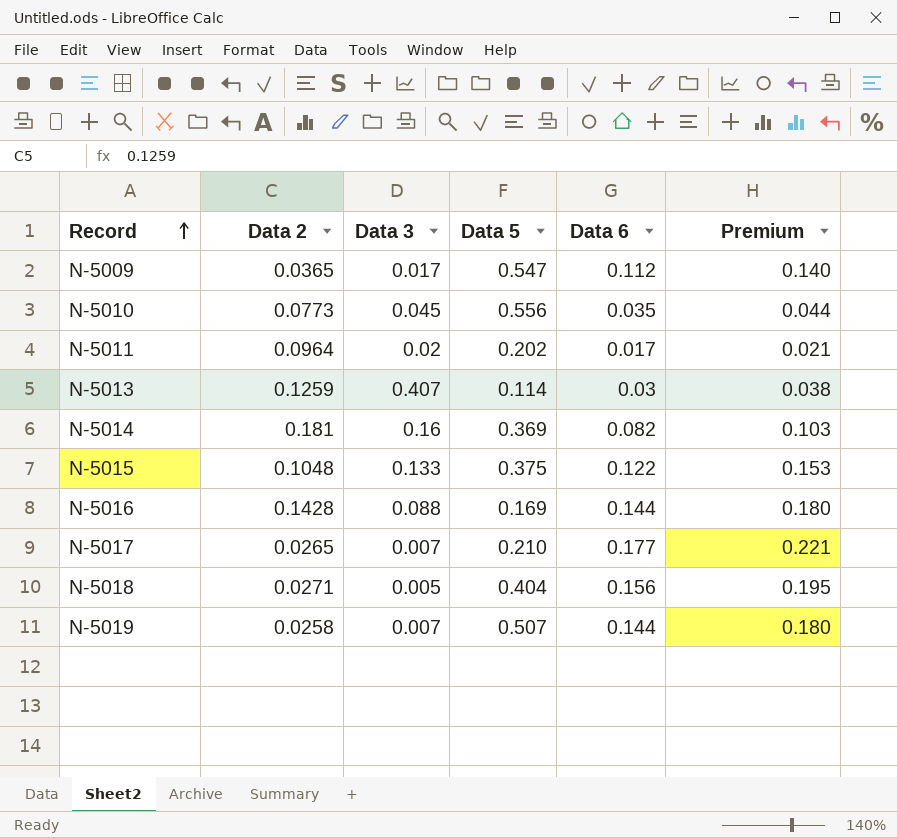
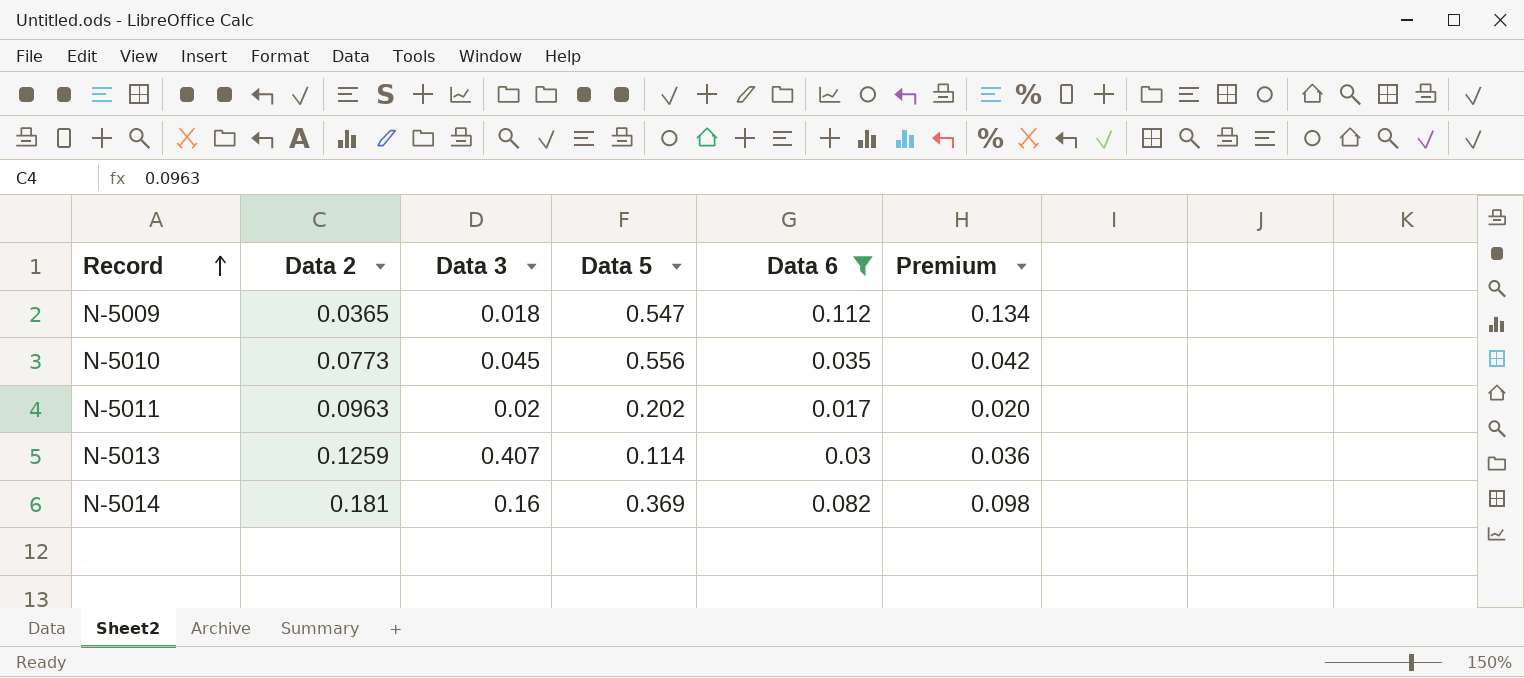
filter: none -> Data 6 <= 0.112
column Premium | formula: [Data 6] * 1.25 -> [Data 6] * 1.2
N-5009 | Data 3: 0.017 -> 0.018
N-5011 | Data 2: 0.0964 -> 0.0963

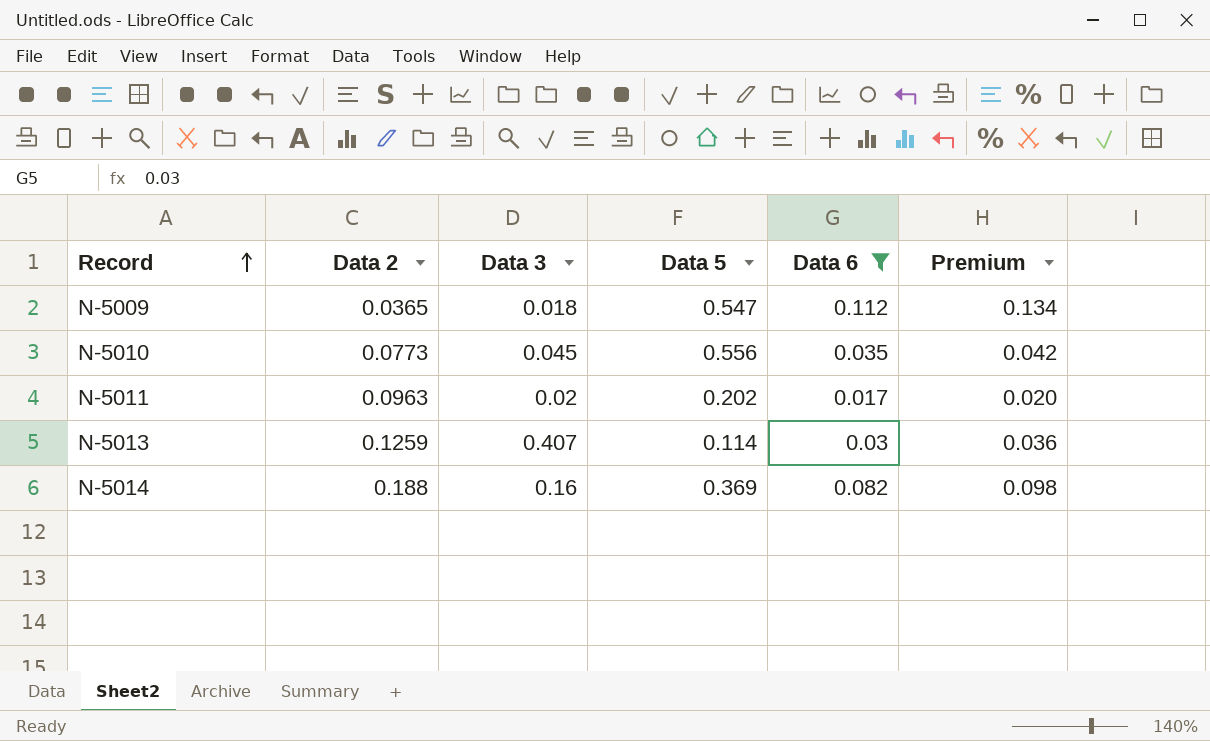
N-5014 | Data 2: 0.181 -> 0.188

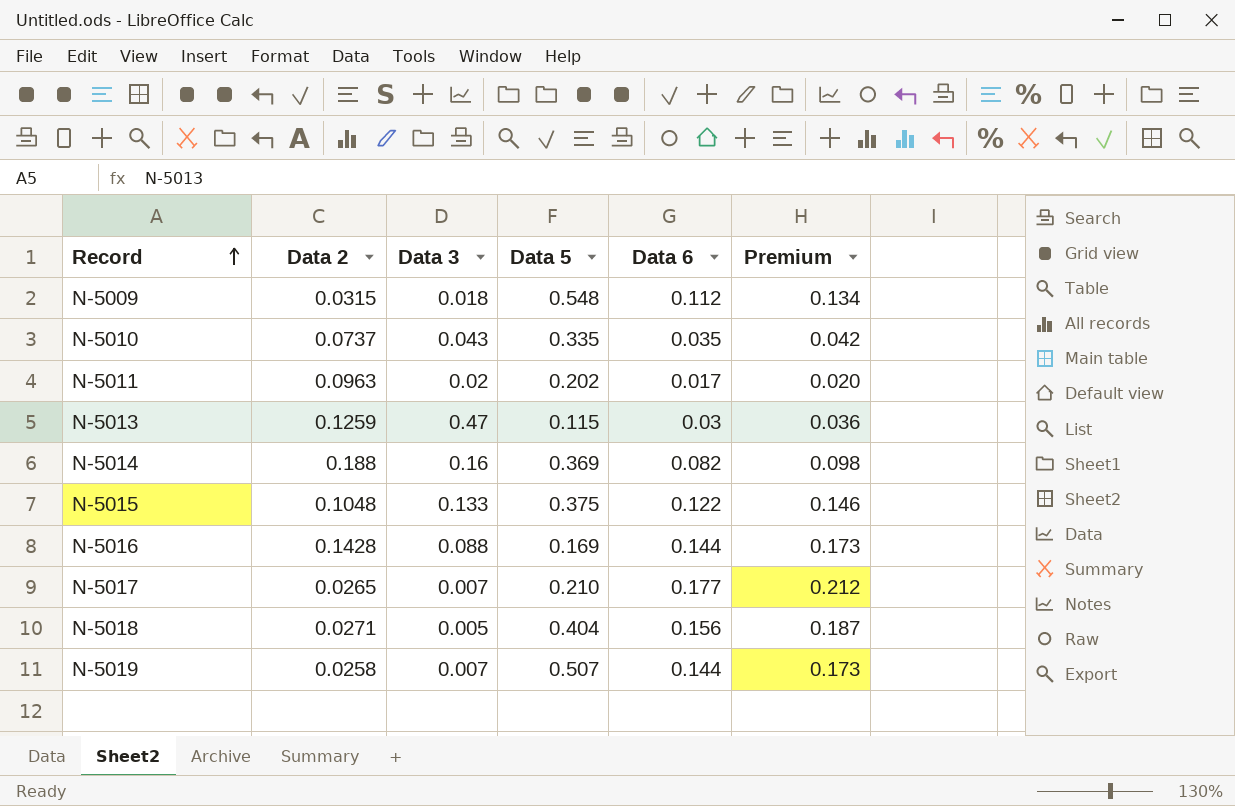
filter: Data 6 <= 0.112 -> none
N-5009 | Data 2: 0.0365 -> 0.0315
N-5009 | Data 5: 0.547 -> 0.548
N-5010 | Data 2: 0.0773 -> 0.0737
N-5010 | Data 3: 0.045 -> 0.043
N-5010 | Data 5: 0.556 -> 0.335
N-5013 | Data 3: 0.407 -> 0.47
N-5013 | Data 5: 0.114 -> 0.115

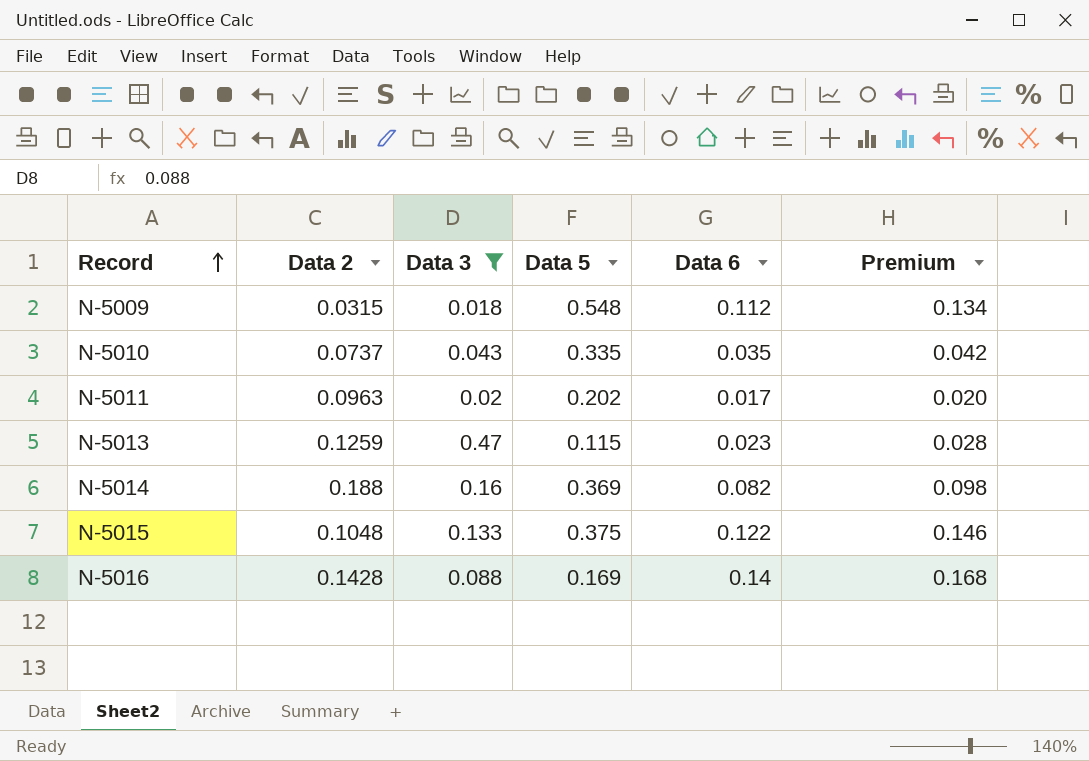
filter: none -> Data 3 >= 0.018
N-5013 | Data 6: 0.03 -> 0.023
N-5013 | Premium: 0.036 -> 0.028
N-5016 | Data 6: 0.144 -> 0.14
N-5016 | Premium: 0.173 -> 0.168

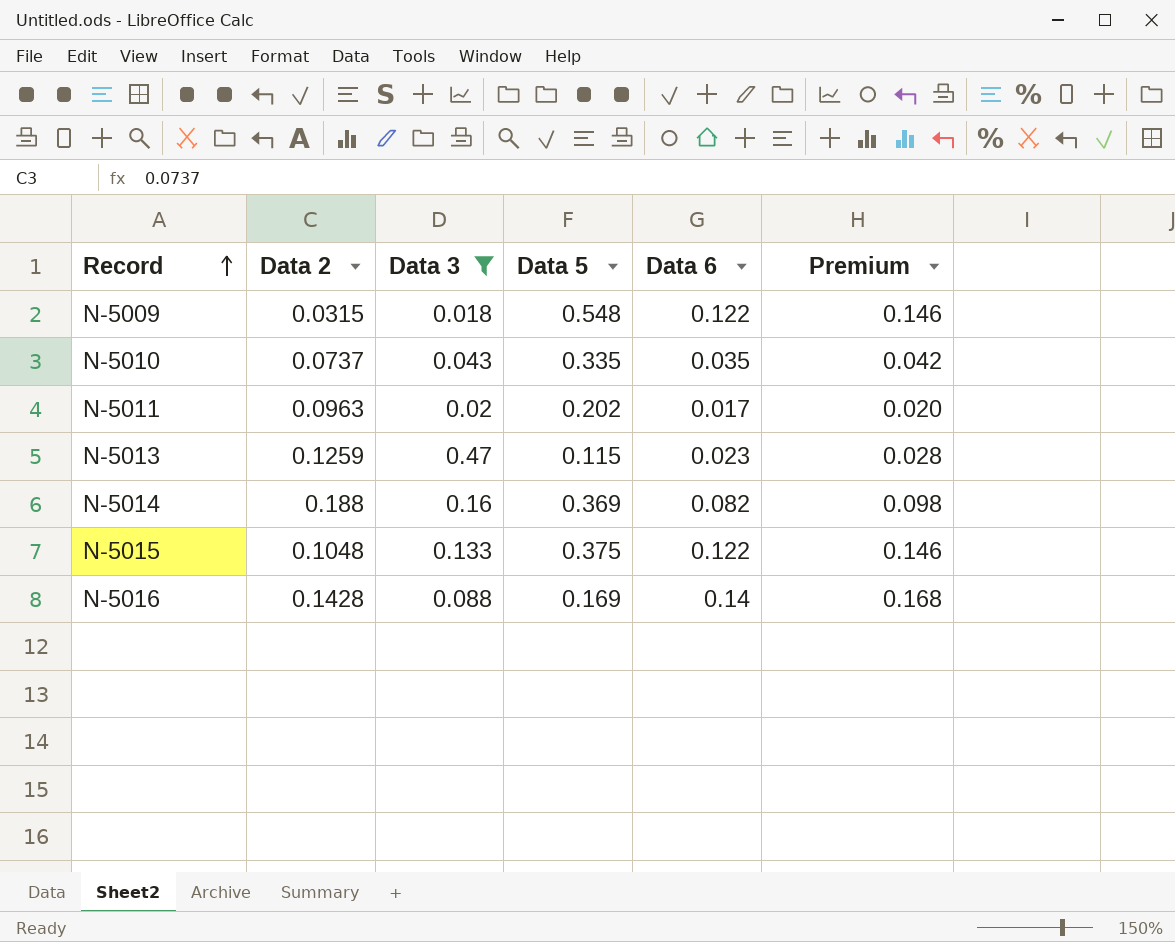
N-5009 | Data 6: 0.112 -> 0.122
N-5009 | Premium: 0.134 -> 0.146

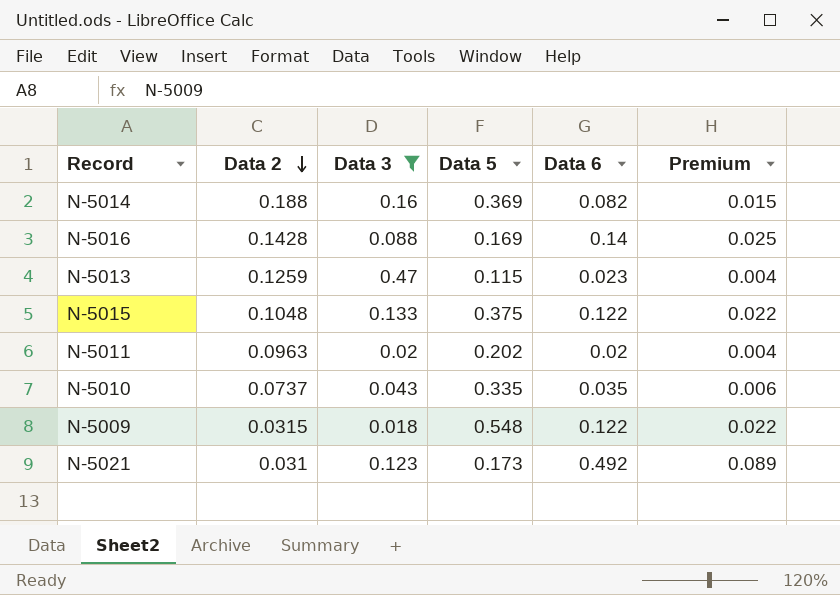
row order: Record ascending -> Data 2 descending
column Premium | formula: [Data 6] * 1.2 -> [Data 6] * 0.18
N-5011 | Data 6: 0.017 -> 0.02
row N-5021: none -> 0.031 | 0.123 | 0.173 | 0.492 | 0.089

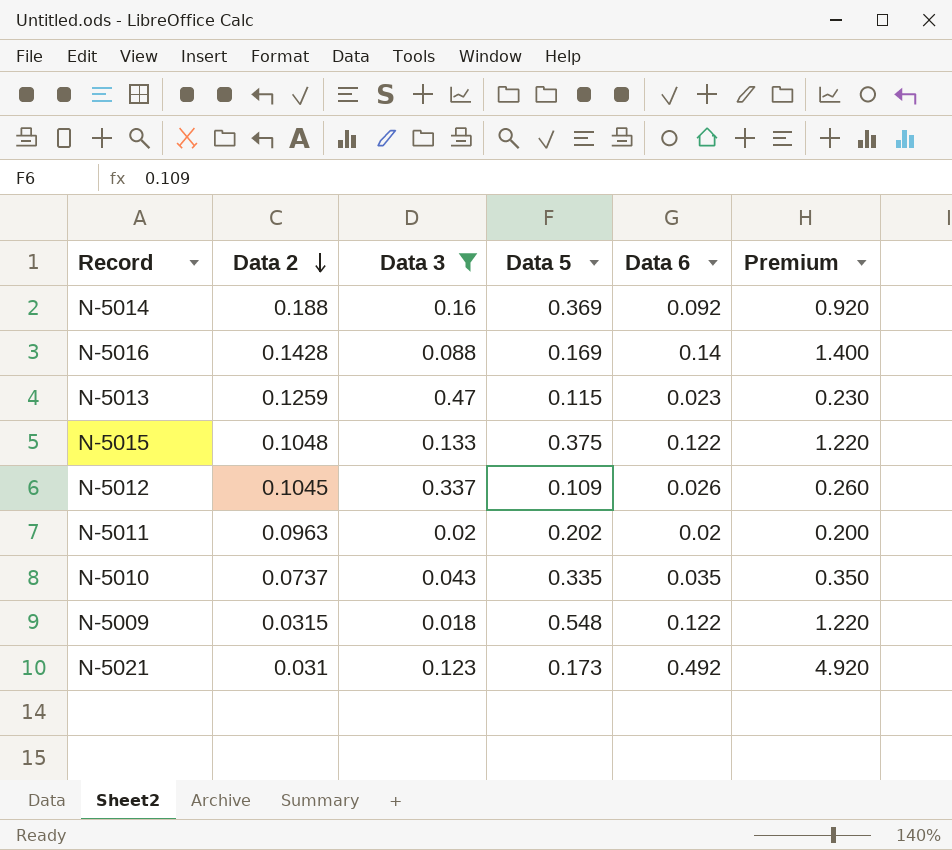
column Premium | formula: [Data 6] * 0.18 -> [Data 6] * 10
N-5014 | Data 6: 0.082 -> 0.092
row N-5012: none -> 0.1045 | 0.337 | 0.109 | 0.026 | 0.260

